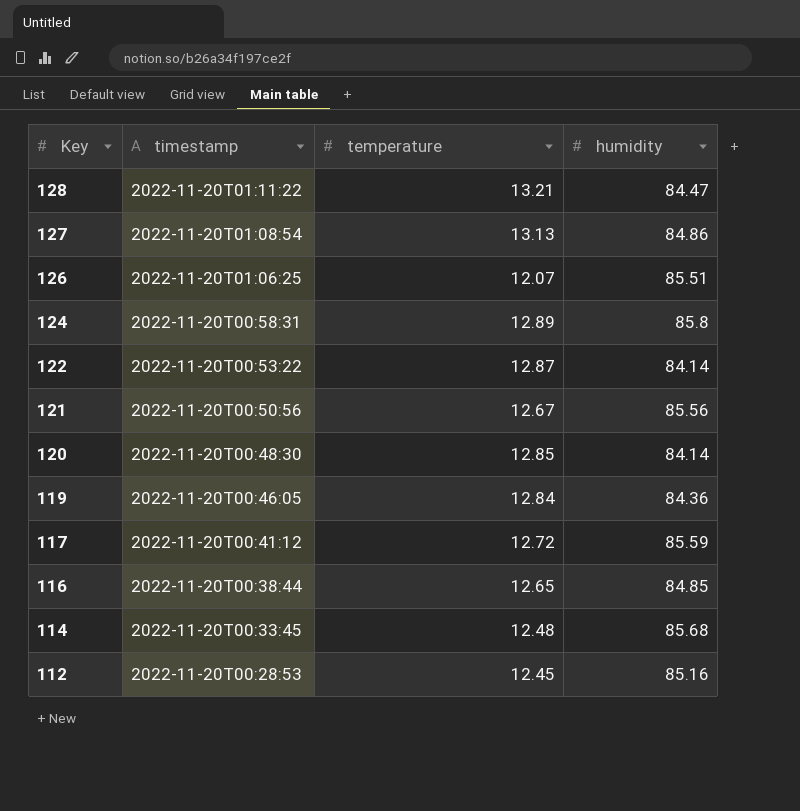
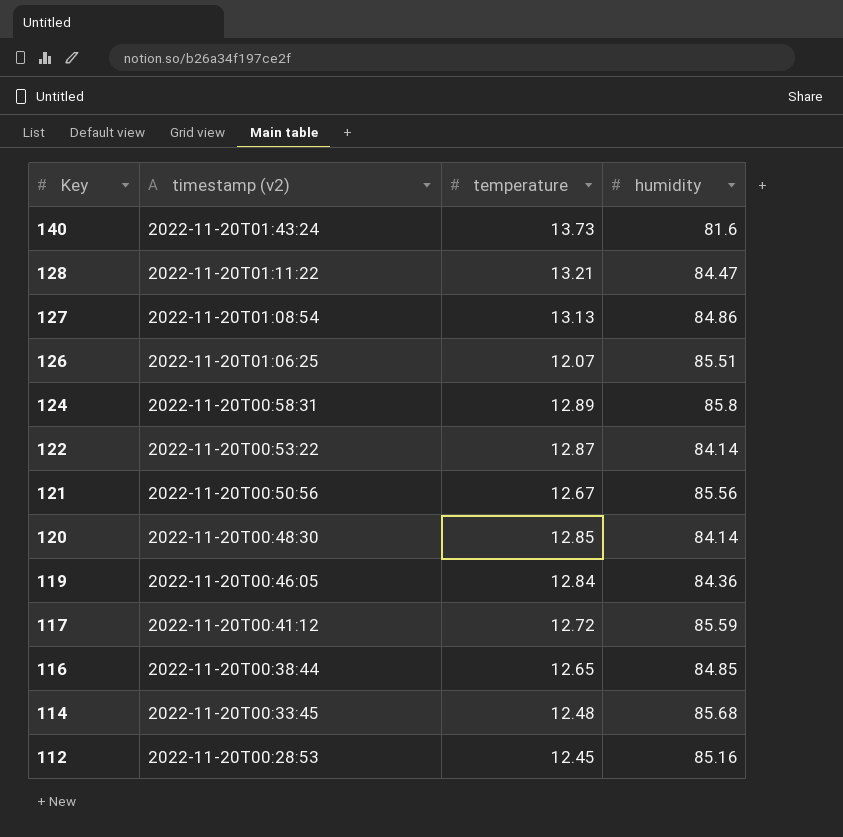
column name: timestamp -> timestamp (v2)
row 140: none -> 2022-11-20T01:43:24 | 13.73 | 81.6

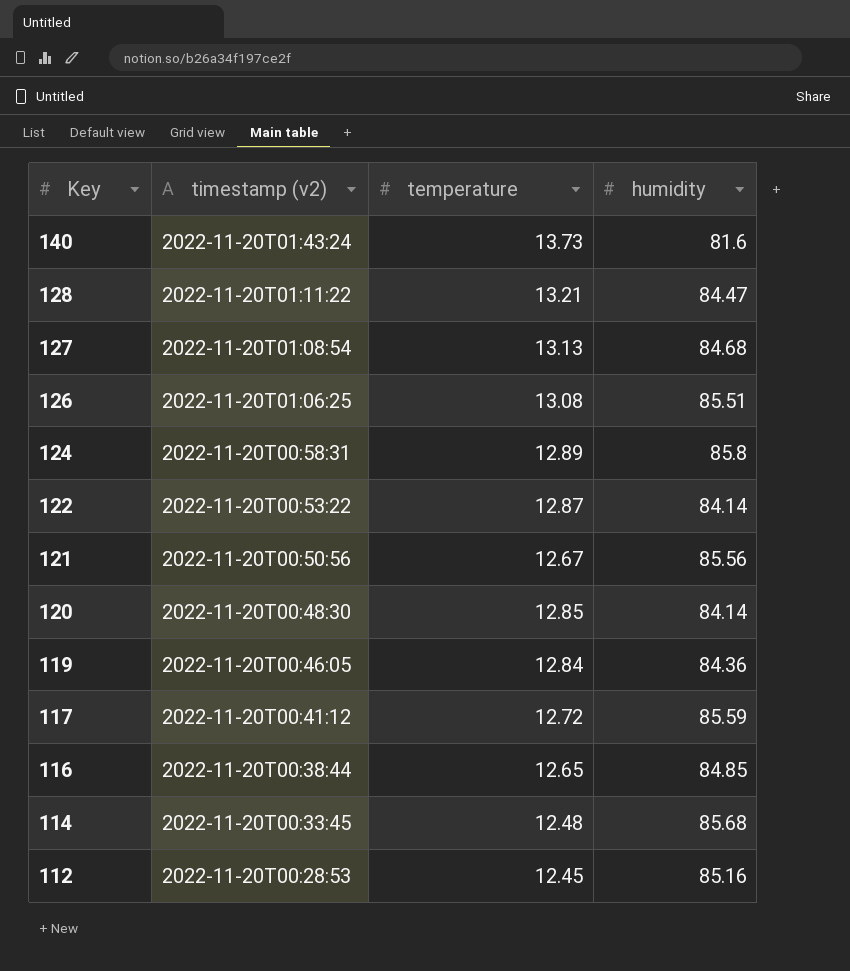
127 | humidity: 84.86 -> 84.68
126 | temperature: 12.07 -> 13.08

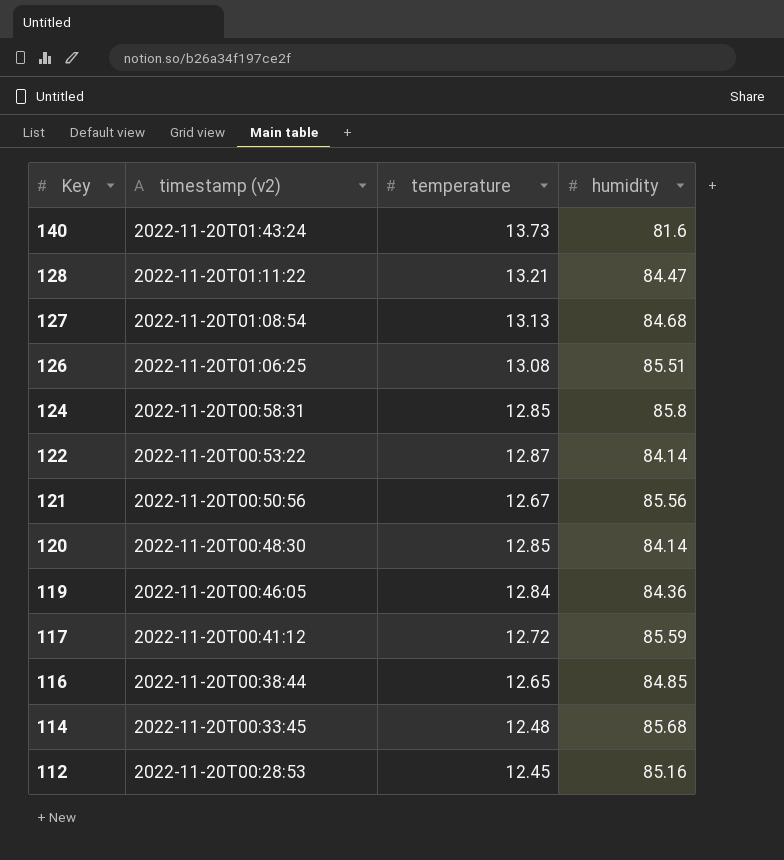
124 | temperature: 12.89 -> 12.85

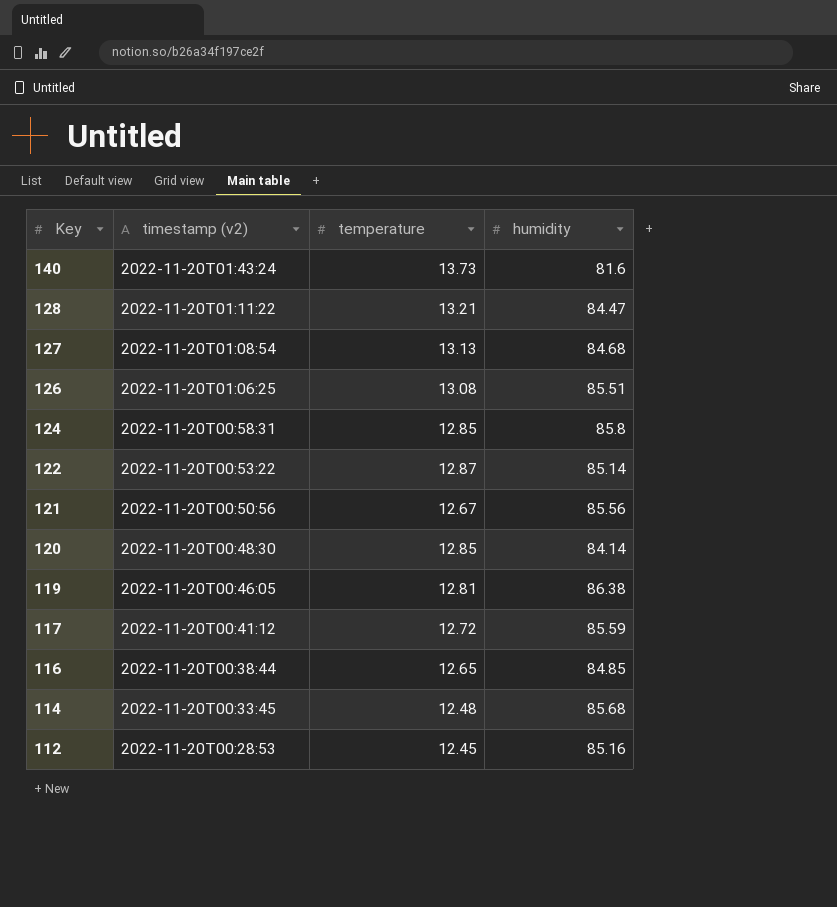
122 | humidity: 84.14 -> 85.14
119 | temperature: 12.84 -> 12.81
119 | humidity: 84.36 -> 86.38

